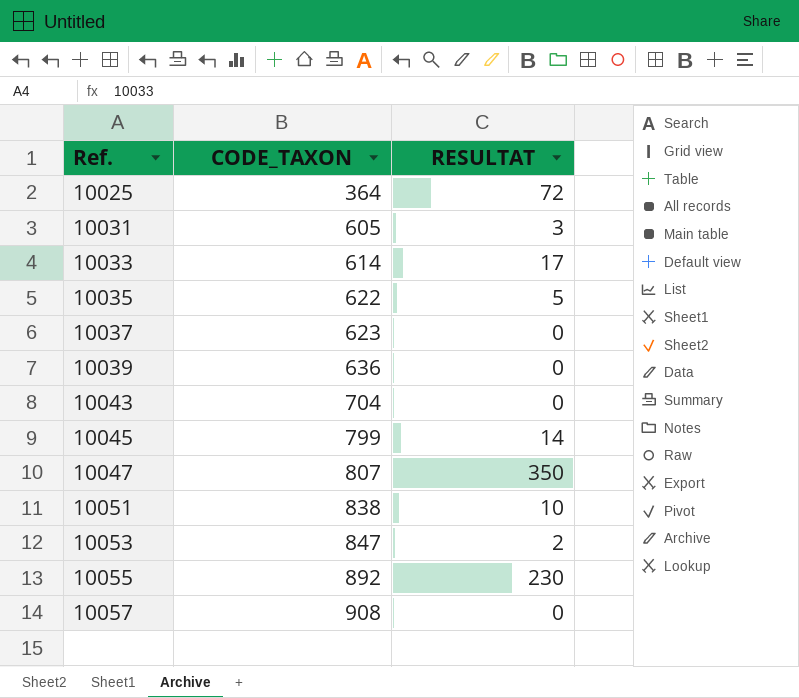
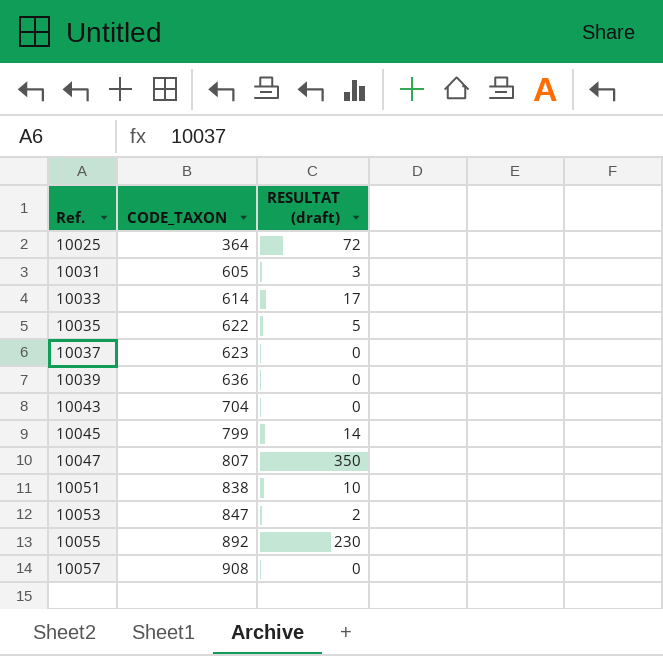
column name: RESULTAT -> RESULTAT (draft)

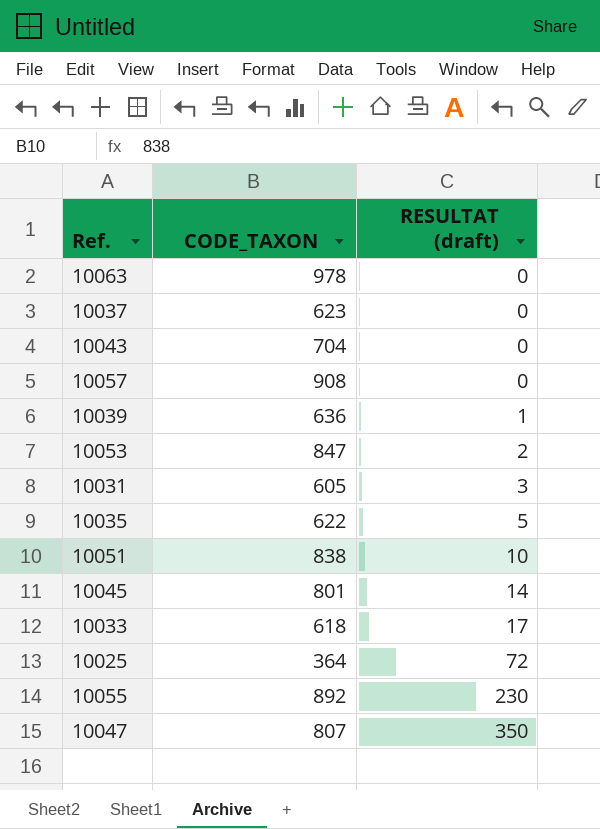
row order: Ref. ascending -> RESULTAT (draft) ascending
row 10063: none -> 978 | 0
10039 | RESULTAT (draft): 0 -> 1
10045 | CODE_TAXON: 799 -> 801
10033 | CODE_TAXON: 614 -> 618

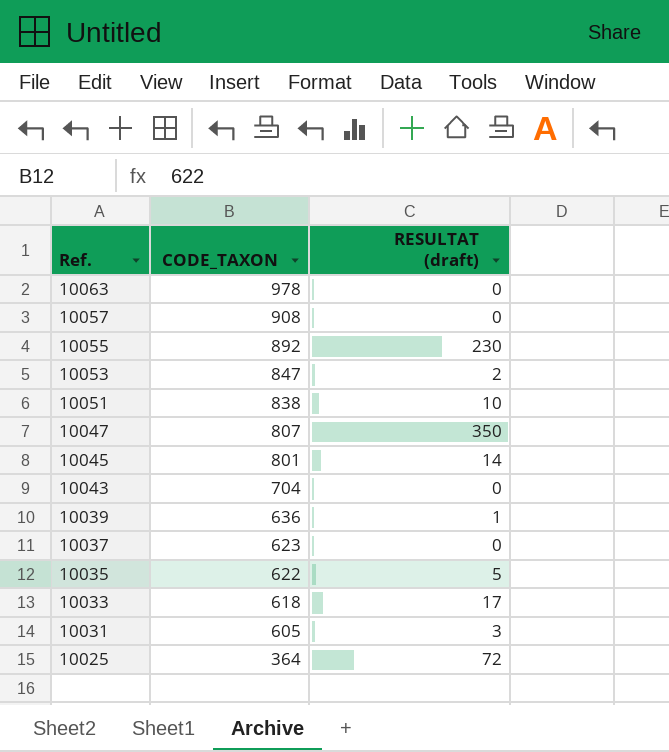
row order: RESULTAT (draft) ascending -> Ref. descending

